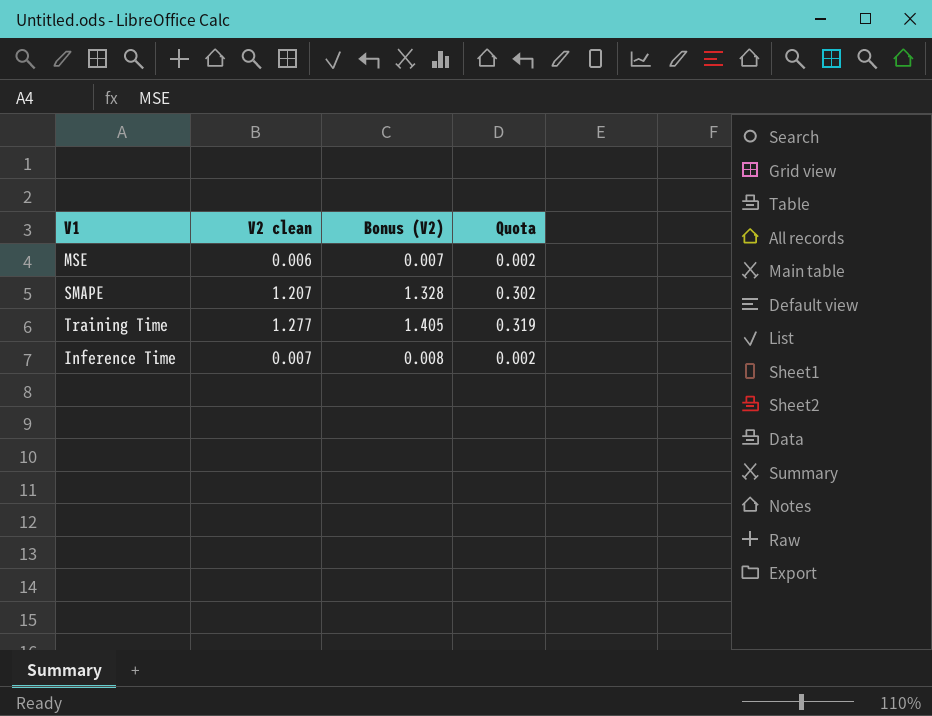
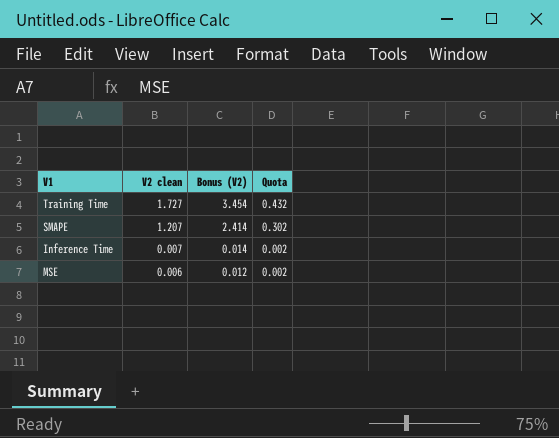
row order: none -> V2 clean descending
column Bonus (V2) | formula: [V2 clean] * 1.1 -> [V2 clean] * 2
Training Time | V2 clean: 1.277 -> 1.727
Training Time | Quota: 0.319 -> 0.432

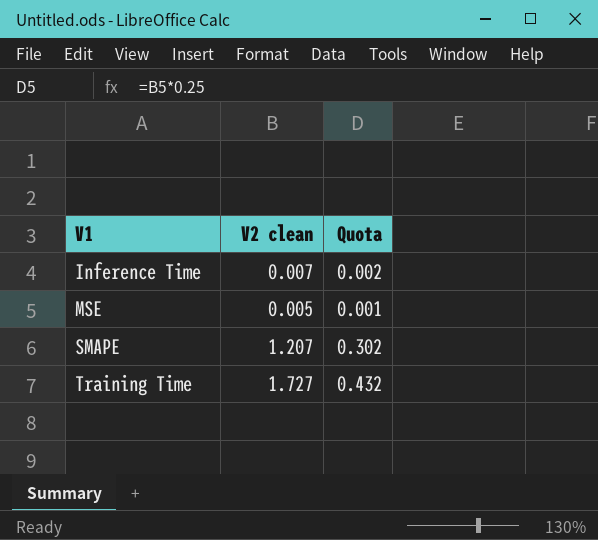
row order: V2 clean descending -> V1 ascending
column Bonus (V2) | formula: [V2 clean] * 2 -> none
MSE | V2 clean: 0.006 -> 0.005
MSE | Quota: 0.002 -> 0.001

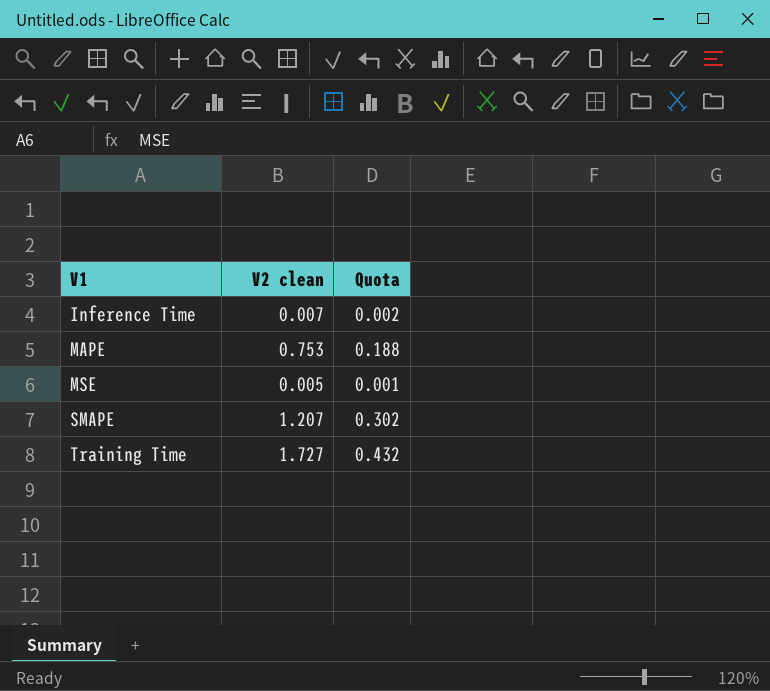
row MAPE: none -> 0.753 | 0.188

